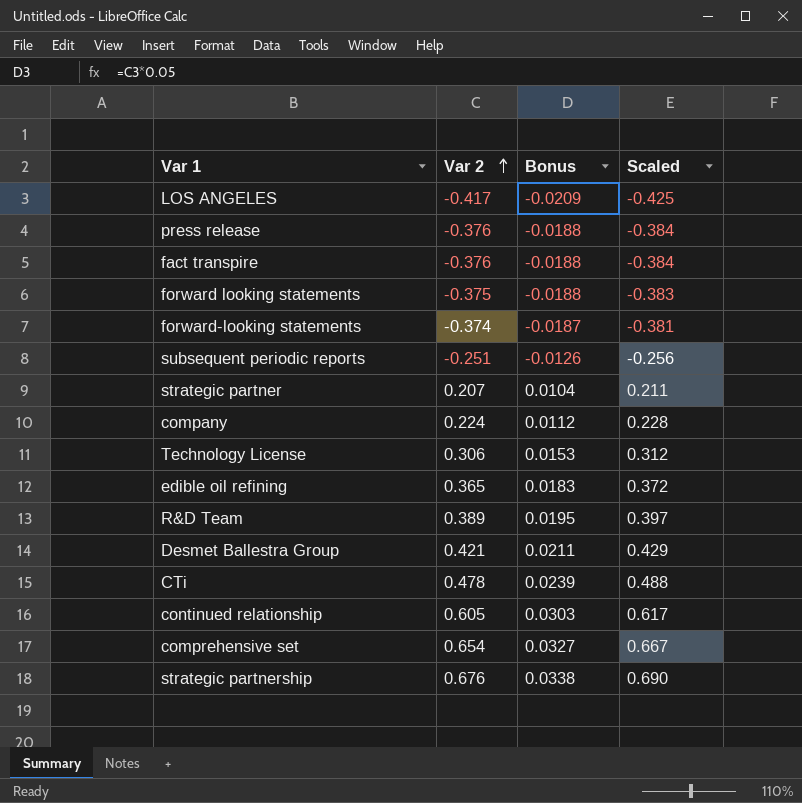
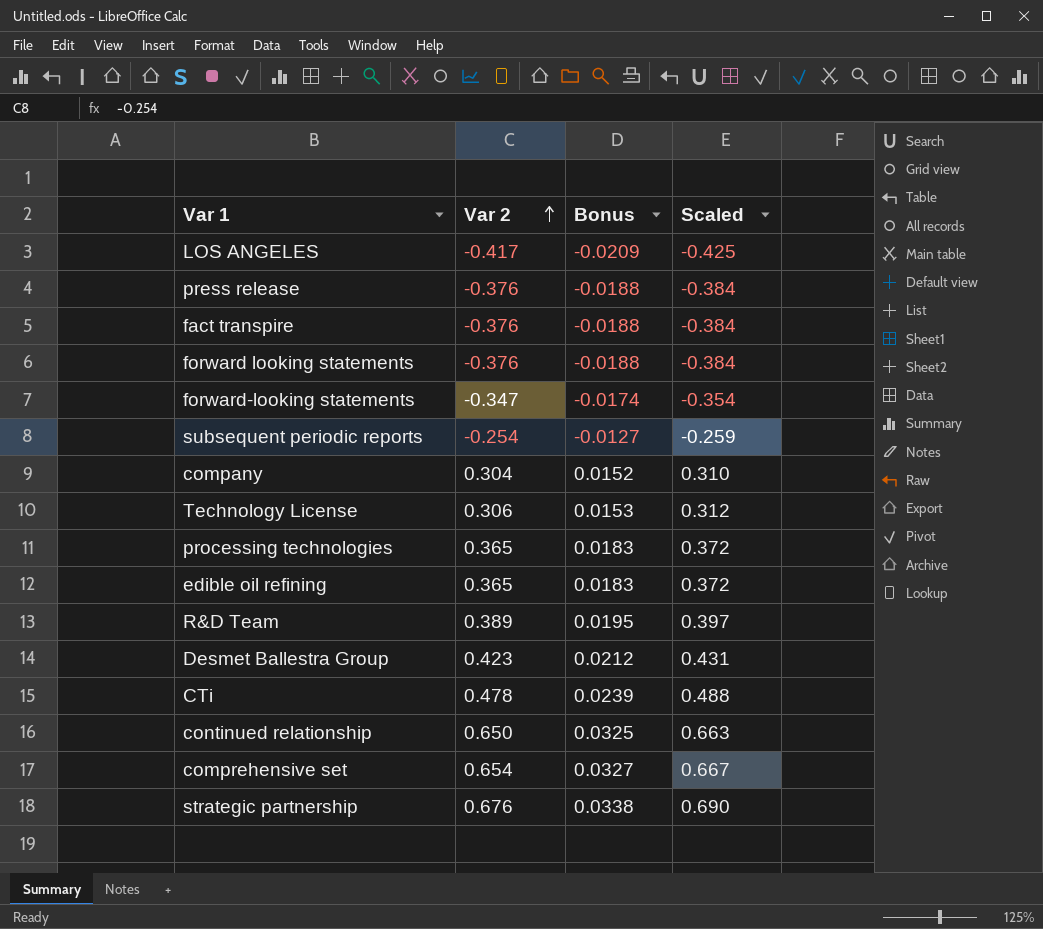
row strategic partner: 0.207 | 0.0104 | 0.211 -> none
forward looking statements | Var 2: -0.375 -> -0.376
forward looking statements | Scaled: -0.383 -> -0.384
forward-looking statements | Var 2: -0.374 -> -0.347
forward-looking statements | Bonus: -0.0187 -> -0.0174
forward-looking statements | Scaled: -0.381 -> -0.354
subsequent periodic reports | Var 2: -0.251 -> -0.254
subsequent periodic reports | Bonus: -0.0126 -> -0.0127
subsequent periodic reports | Scaled: -0.256 -> -0.259
company | Var 2: 0.224 -> 0.304
company | Bonus: 0.0112 -> 0.0152
company | Scaled: 0.228 -> 0.310
row processing technologies: none -> 0.365 | 0.0183 | 0.372
Desmet Ballestra Group | Var 2: 0.421 -> 0.423
Desmet Ballestra Group | Bonus: 0.0211 -> 0.0212
Desmet Ballestra Group | Scaled: 0.429 -> 0.431
continued relationship | Var 2: 0.605 -> 0.650
continued relationship | Bonus: 0.0303 -> 0.0325
continued relationship | Scaled: 0.617 -> 0.663

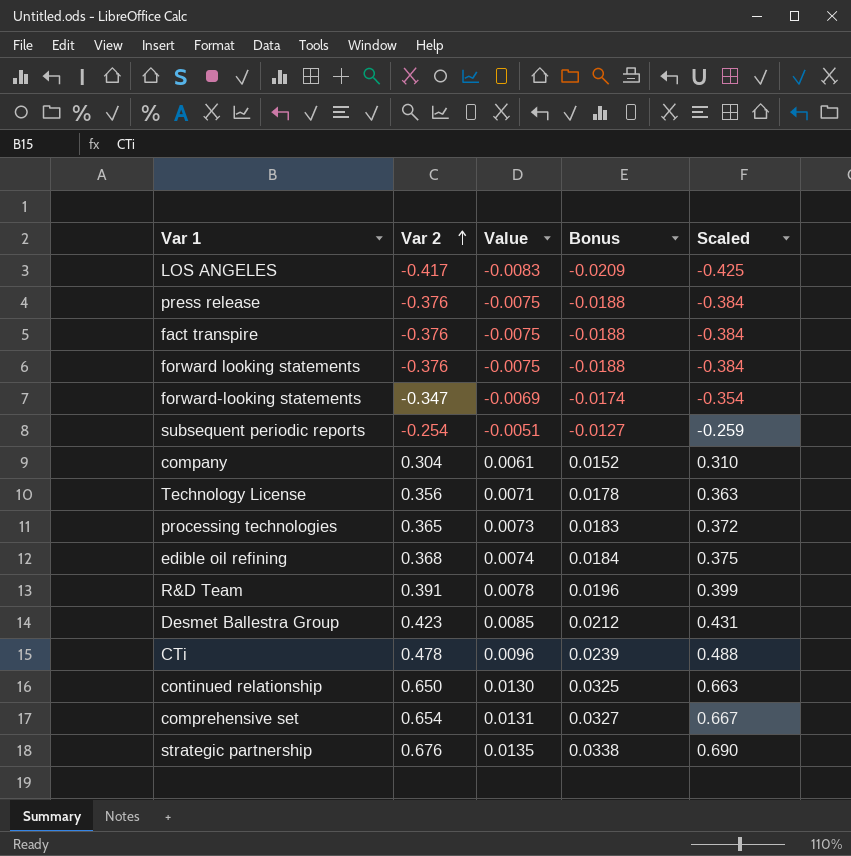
column Value | formula: none -> [Var 2] * 0.02
Technology License | Var 2: 0.306 -> 0.356
Technology License | Bonus: 0.0153 -> 0.0178
Technology License | Scaled: 0.312 -> 0.363
edible oil refining | Var 2: 0.365 -> 0.368
edible oil refining | Bonus: 0.0183 -> 0.0184
edible oil refining | Scaled: 0.372 -> 0.375
R&D Team | Var 2: 0.389 -> 0.391
R&D Team | Bonus: 0.0195 -> 0.0196
R&D Team | Scaled: 0.397 -> 0.399

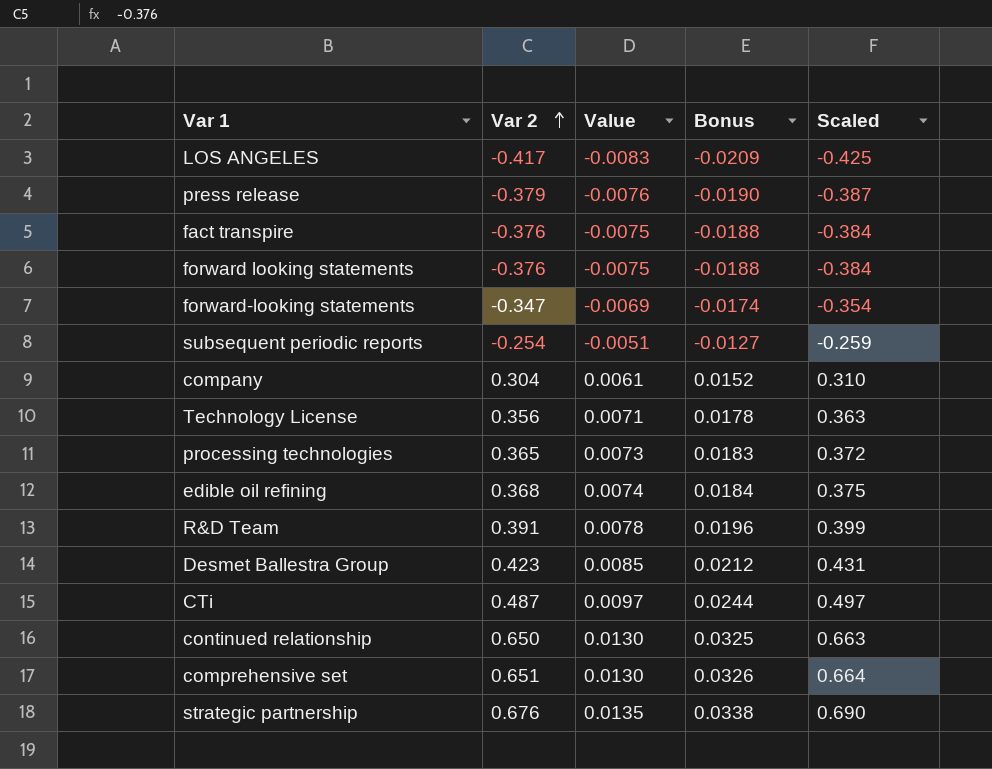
press release | Var 2: -0.376 -> -0.379
press release | Value: -0.0075 -> -0.0076
press release | Bonus: -0.0188 -> -0.0190
press release | Scaled: -0.384 -> -0.387
CTi | Var 2: 0.478 -> 0.487
CTi | Value: 0.0096 -> 0.0097
CTi | Bonus: 0.0239 -> 0.0244
CTi | Scaled: 0.488 -> 0.497
comprehensive set | Var 2: 0.654 -> 0.651
comprehensive set | Value: 0.0131 -> 0.0130
comprehensive set | Bonus: 0.0327 -> 0.0326
comprehensive set | Scaled: 0.667 -> 0.664

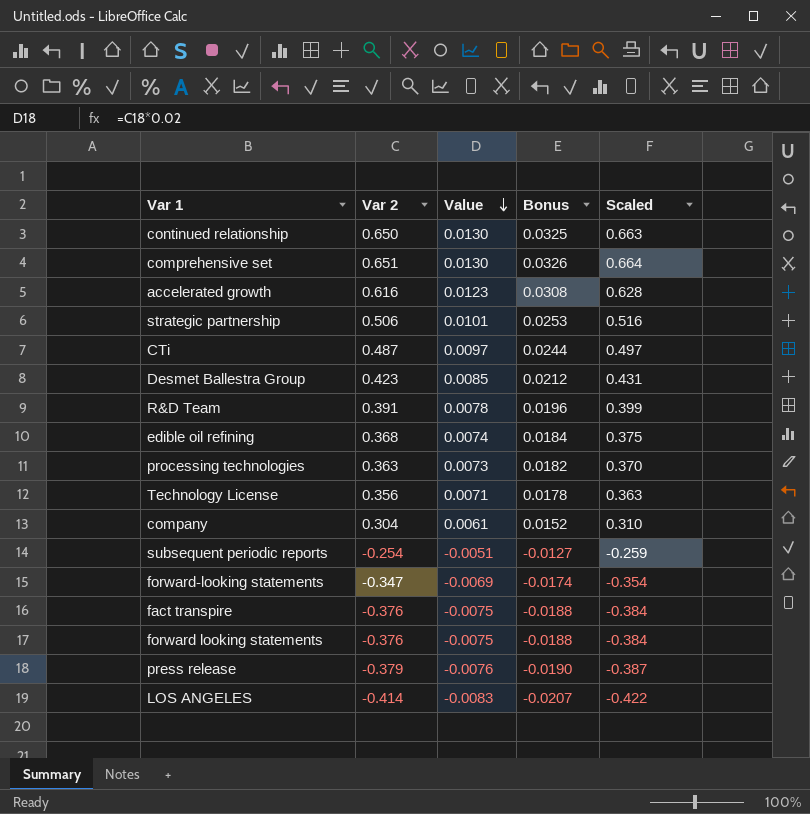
row order: Var 2 ascending -> Value descending
row accelerated growth: none -> 0.616 | 0.0123 | 0.0308 | 0.628
strategic partnership | Var 2: 0.676 -> 0.506
strategic partnership | Value: 0.0135 -> 0.0101
strategic partnership | Bonus: 0.0338 -> 0.0253
strategic partnership | Scaled: 0.690 -> 0.516
processing technologies | Var 2: 0.365 -> 0.363
processing technologies | Bonus: 0.0183 -> 0.0182
processing technologies | Scaled: 0.372 -> 0.370
LOS ANGELES | Var 2: -0.417 -> -0.414
LOS ANGELES | Bonus: -0.0209 -> -0.0207
LOS ANGELES | Scaled: -0.425 -> -0.422

